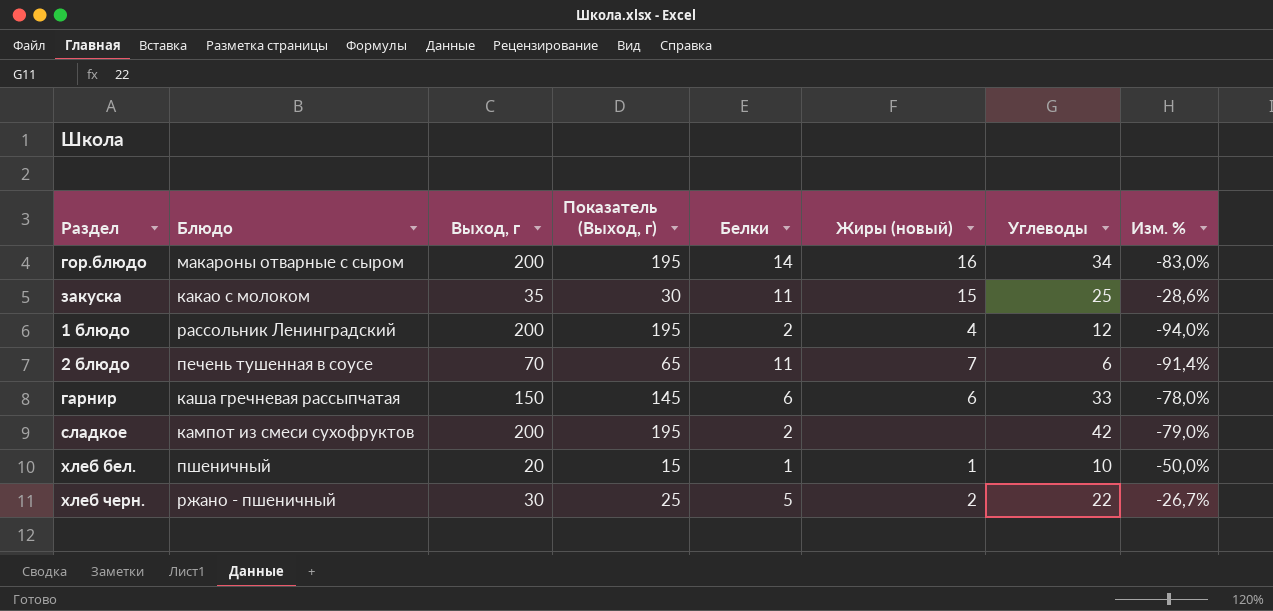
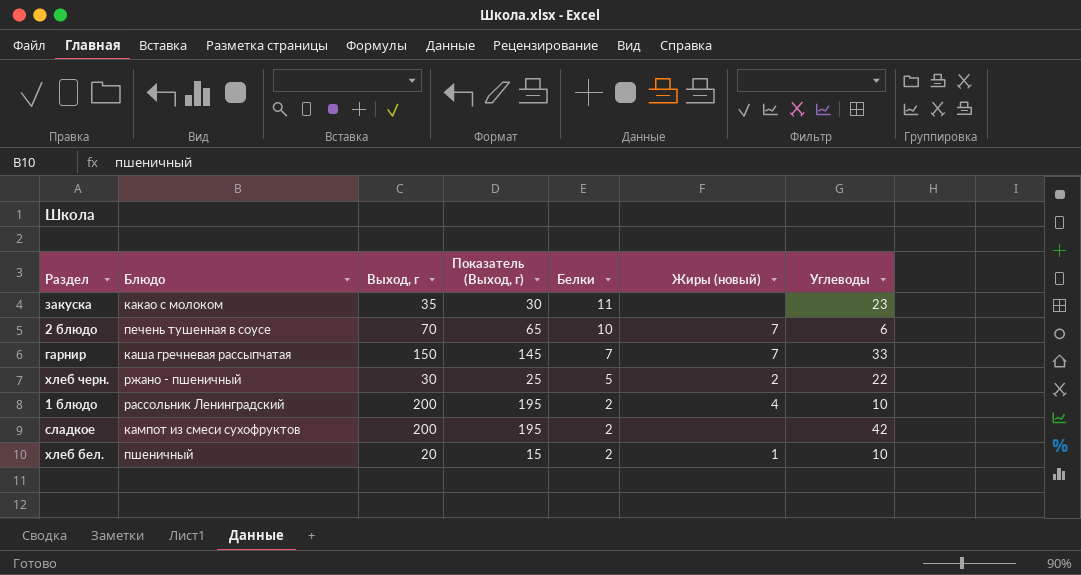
row order: none -> Белки descending
column Изм. % | formula: ([Углеводы] - [Выход, г]) / [Выход, г] -> none
row гор.блюдо: макароны отварные с сыром | 200 | 195 | 14 | 16 | 34 | -83,0% -> none
закуска | Жиры (новый): 15 -> none
закуска | Углеводы: 25 -> 23
2 блюдо | Белки: 11 -> 10
гарнир | Белки: 6 -> 7
гарнир | Жиры (новый): 6 -> 7
1 блюдо | Углеводы: 12 -> 10
хлеб бел. | Белки: 1 -> 2

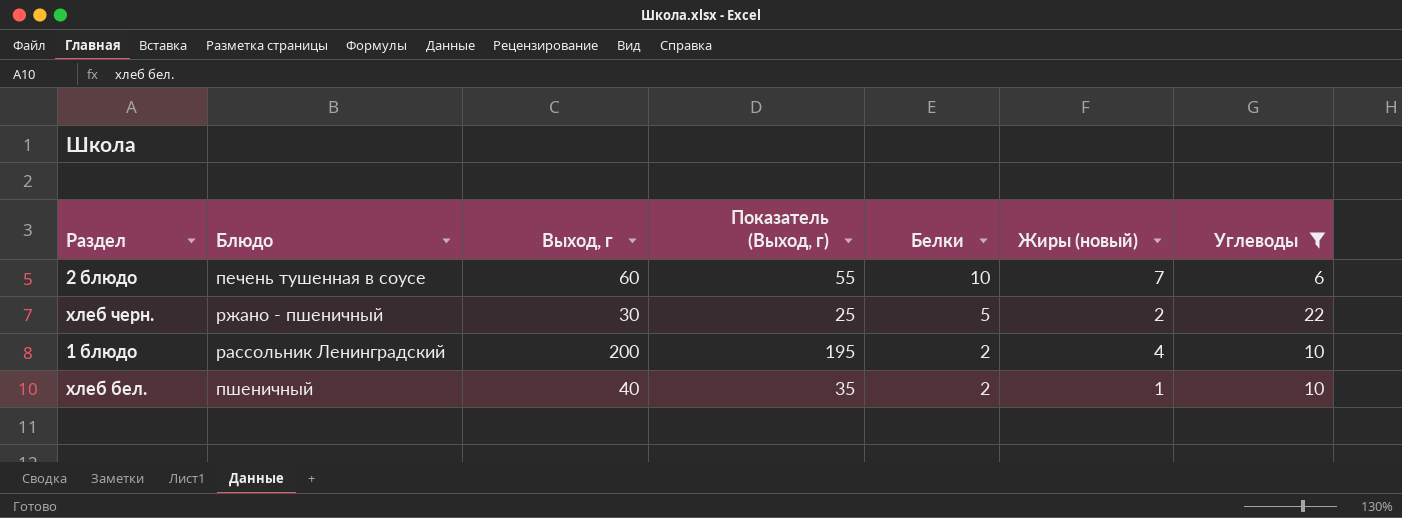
filter: none -> Углеводы <= 22
2 блюдо | Выход, г: 70 -> 60
2 блюдо | Показатель (Выход, г): 65 -> 55
хлеб бел. | Выход, г: 20 -> 40
хлеб бел. | Показатель (Выход, г): 15 -> 35

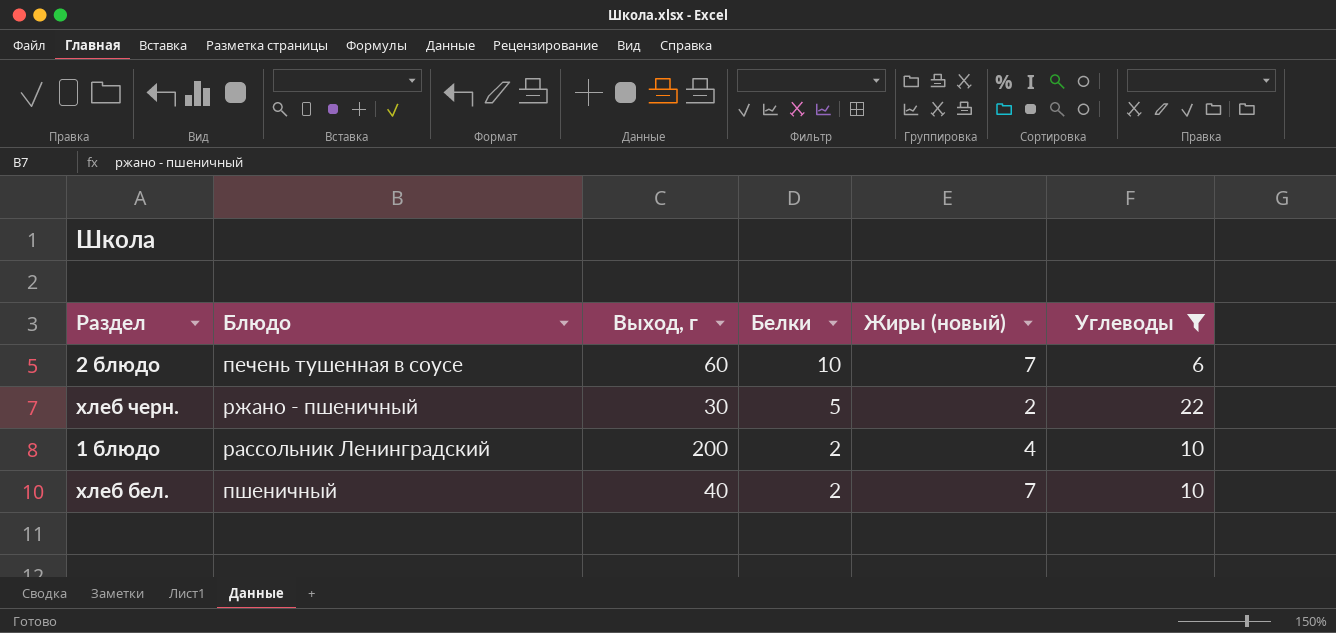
column Показатель (Выход, г) | formula: [Выход, г] - 5 -> none
хлеб бел. | Жиры (новый): 1 -> 7

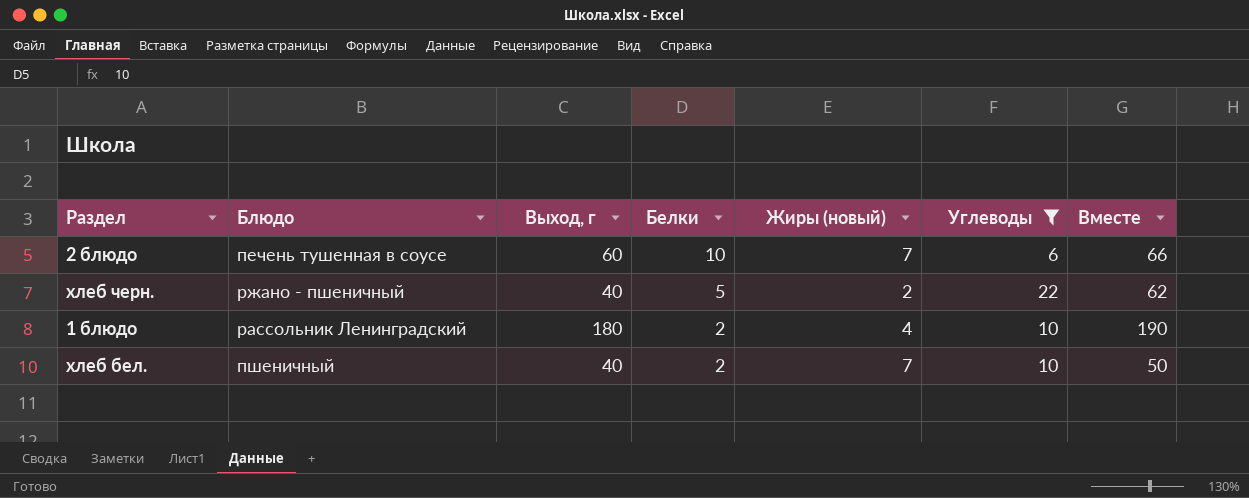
column Вместе | formula: none -> [Выход, г] + [Углеводы]
хлеб черн. | Выход, г: 30 -> 40
1 блюдо | Выход, г: 200 -> 180

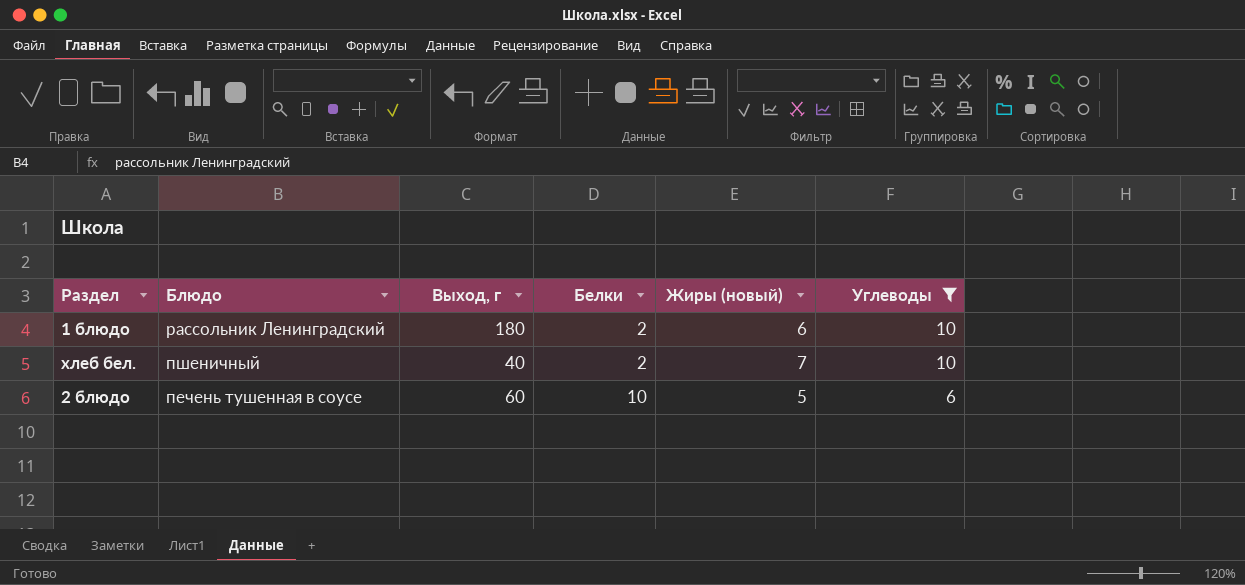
row order: Белки descending -> Блюдо descending
column Вместе | formula: [Выход, г] + [Углеводы] -> none
row хлеб черн.: ржано - пшеничный | 40 | 5 | 2 | 22 | 62 -> none
1 блюдо | Жиры (новый): 4 -> 6
2 блюдо | Жиры (новый): 7 -> 5

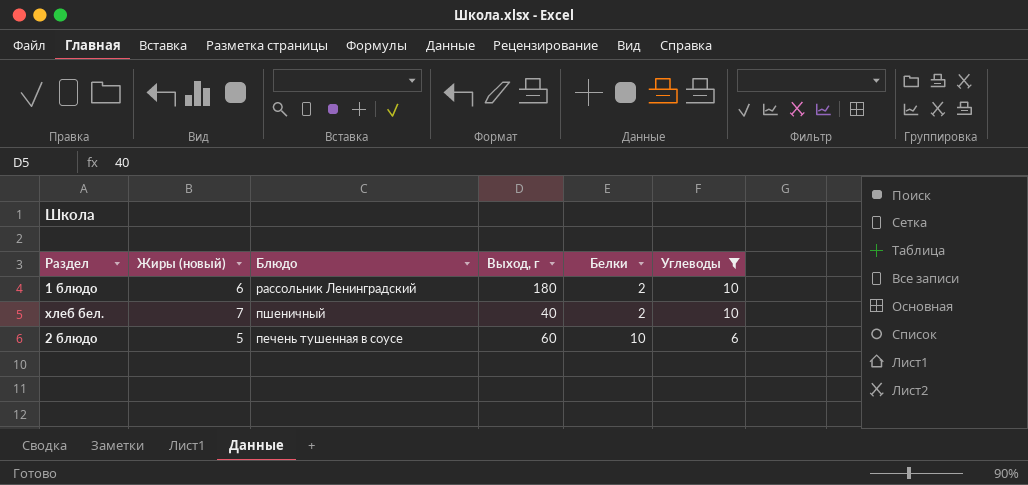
column Жиры (новый) | position: 5 -> 2

